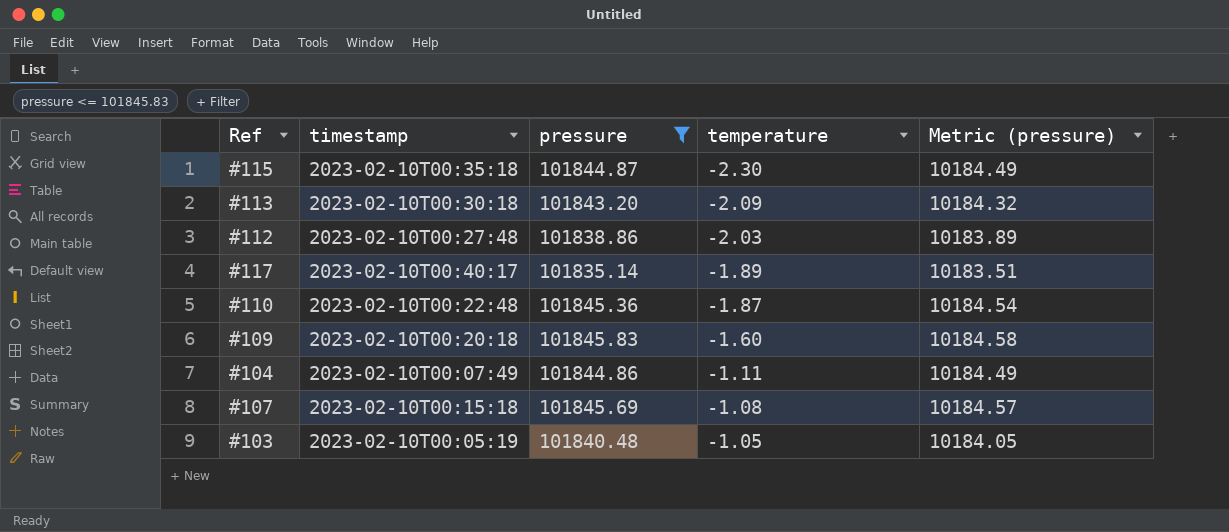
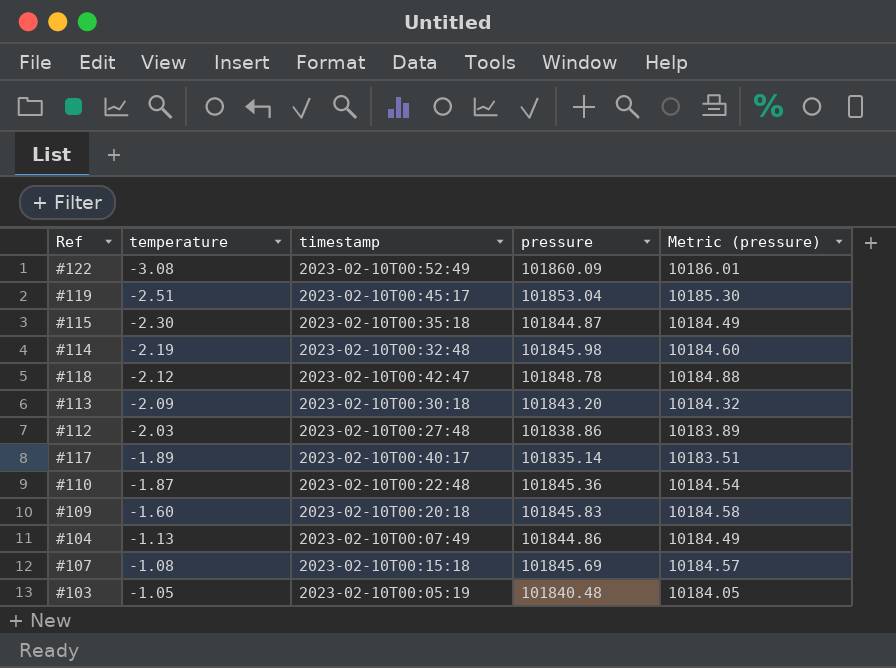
filter: pressure <= 101845.83 -> none
column temperature | position: 4 -> 2
#104 | temperature: -1.11 -> -1.13

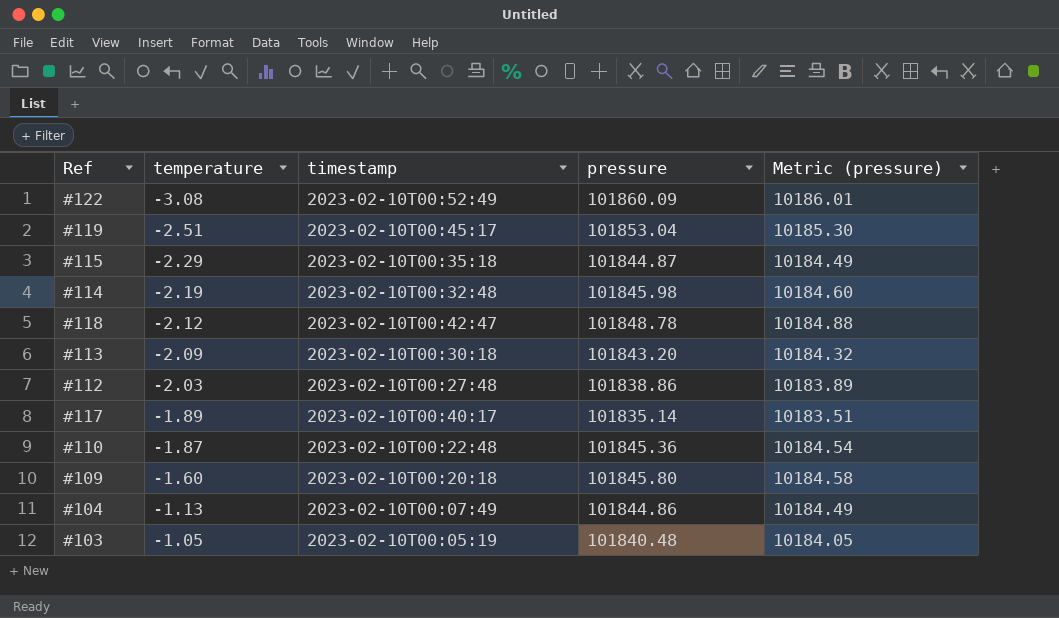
row #107: -1.08 | 2023-02-10T00:15:18 | 101845.69 | 10184.57 -> none
#115 | temperature: -2.30 -> -2.29
#109 | pressure: 101845.83 -> 101845.80

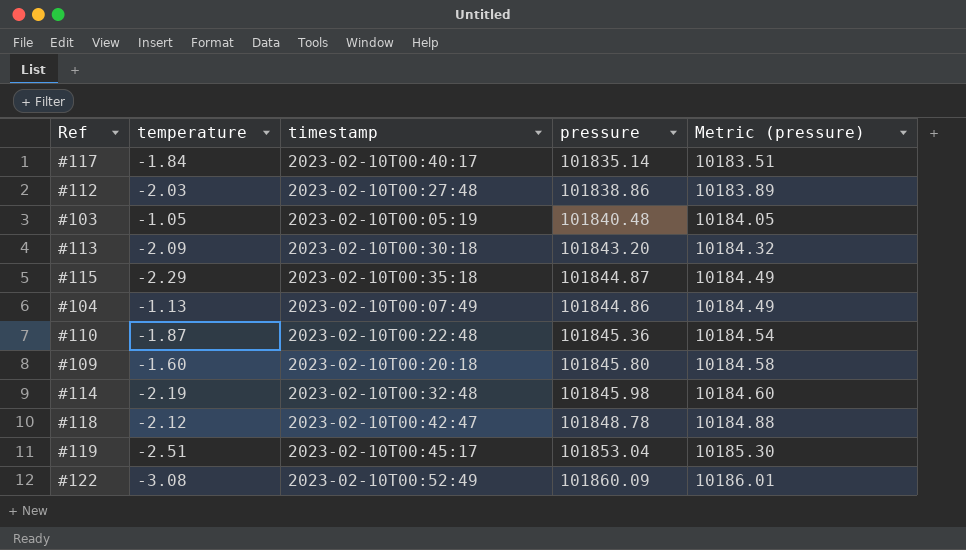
row order: temperature ascending -> Metric (pressure) ascending
#117 | temperature: -1.89 -> -1.84

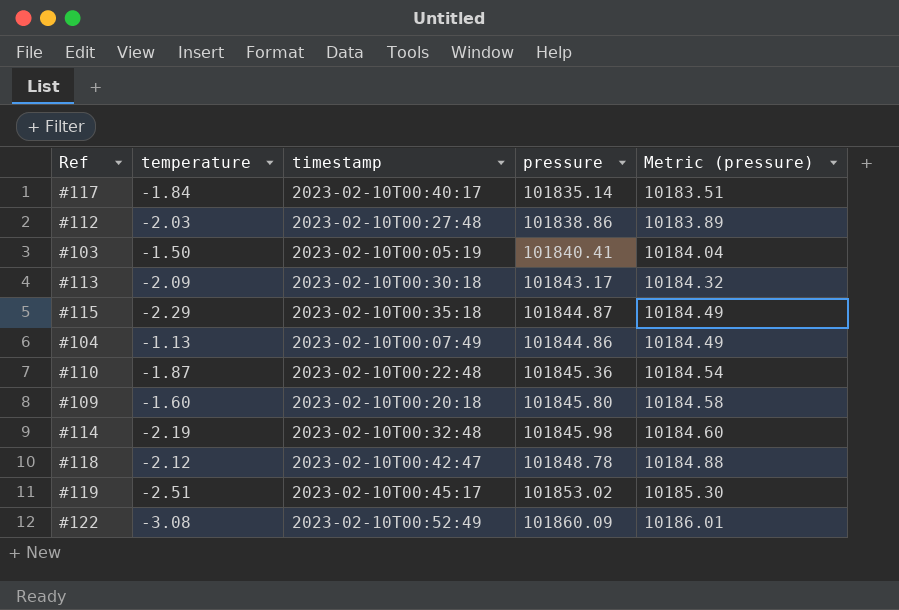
#103 | temperature: -1.05 -> -1.50
#103 | pressure: 101840.48 -> 101840.41
#103 | Metric (pressure): 10184.05 -> 10184.04
#113 | pressure: 101843.20 -> 101843.17
#119 | pressure: 101853.04 -> 101853.02

